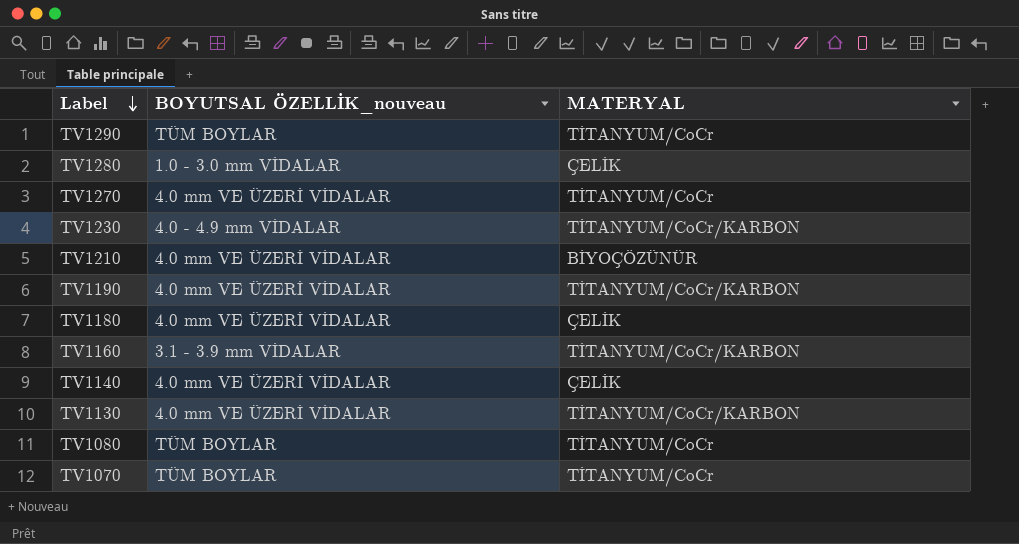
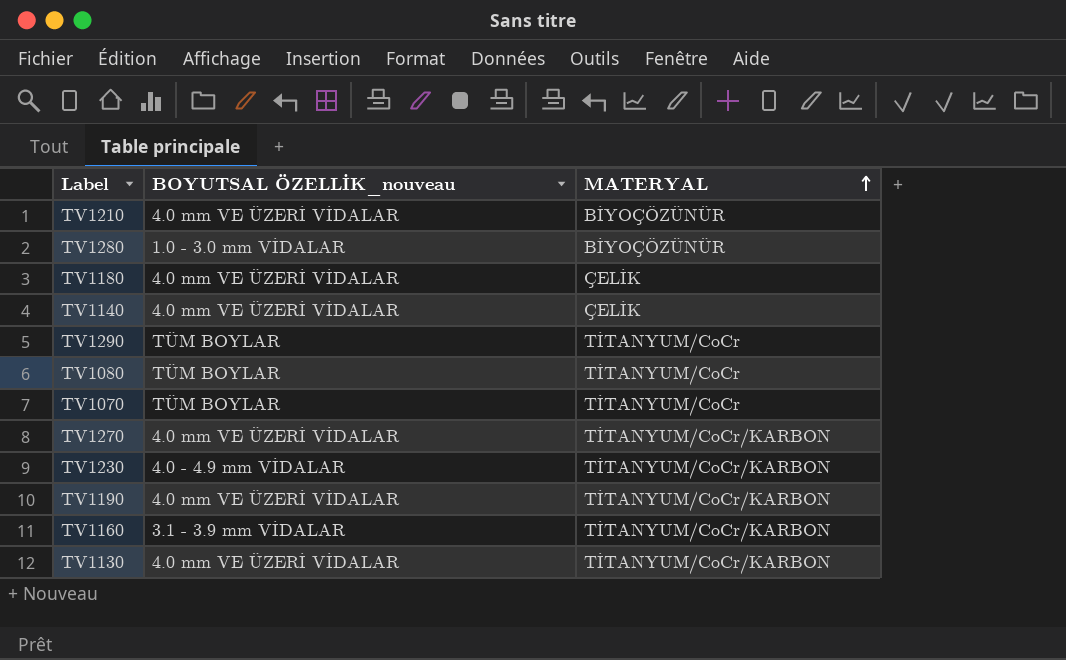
row order: Label descending -> MATERYAL ascending
TV1280 | MATERYAL: ÇELİK -> BİYOÇÖZÜNÜR
TV1270 | MATERYAL: TİTANYUM/CoCr -> TİTANYUM/CoCr/KARBON

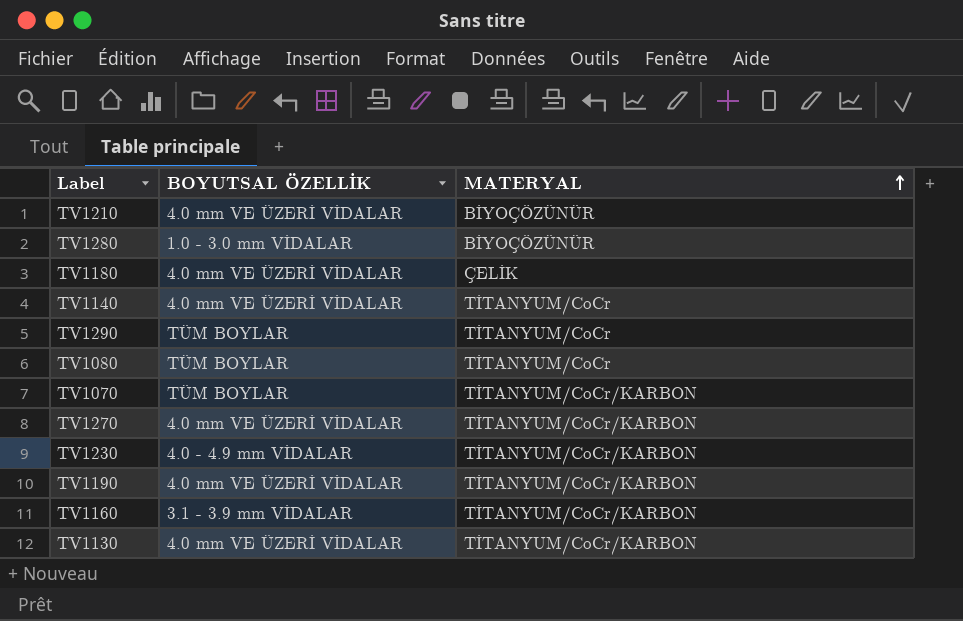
column name: BOYUTSAL ÖZELLİK_nouveau -> BOYUTSAL ÖZELLİK
TV1140 | MATERYAL: ÇELİK -> TİTANYUM/CoCr
TV1070 | MATERYAL: TİTANYUM/CoCr -> TİTANYUM/CoCr/KARBON

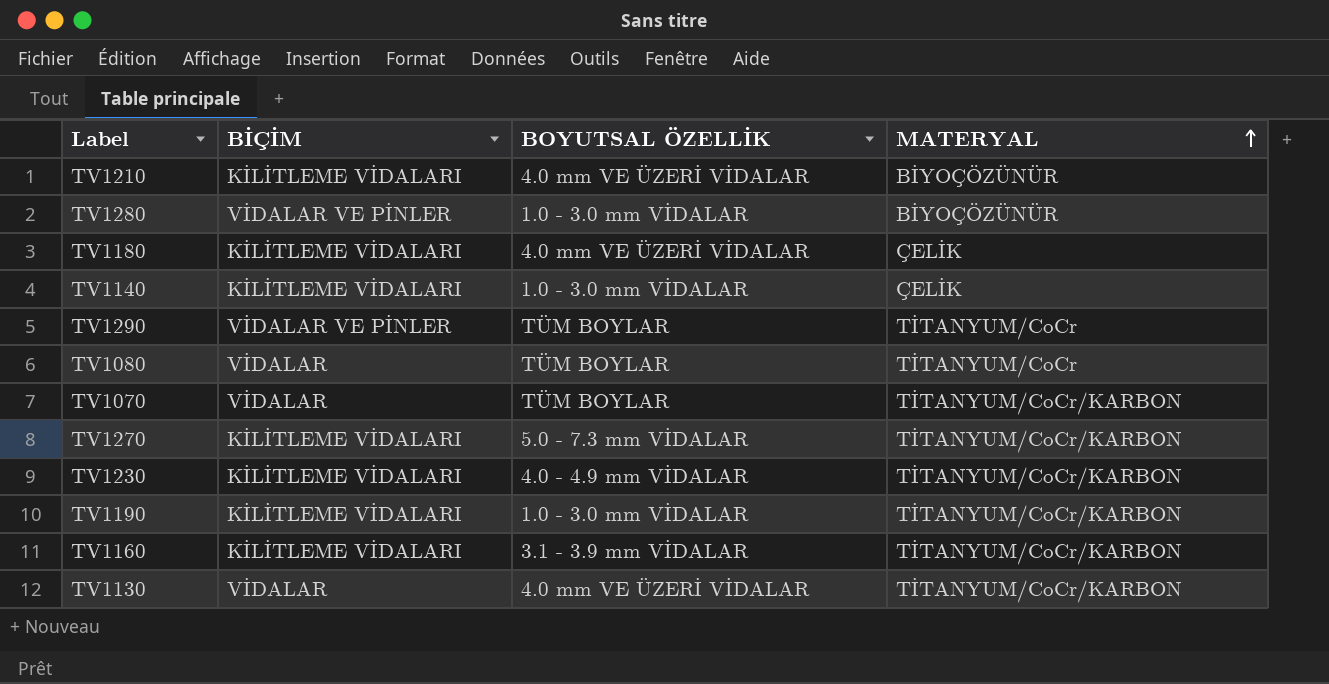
column BİÇİM | position: none -> 2
TV1140 | BOYUTSAL ÖZELLİK: 4.0 mm VE ÜZERİ VİDALAR -> 1.0 - 3.0 mm VİDALAR
TV1140 | MATERYAL: TİTANYUM/CoCr -> ÇELİK
TV1270 | BOYUTSAL ÖZELLİK: 4.0 mm VE ÜZERİ VİDALAR -> 5.0 - 7.3 mm VİDALAR
TV1190 | BOYUTSAL ÖZELLİK: 4.0 mm VE ÜZERİ VİDALAR -> 1.0 - 3.0 mm VİDALAR

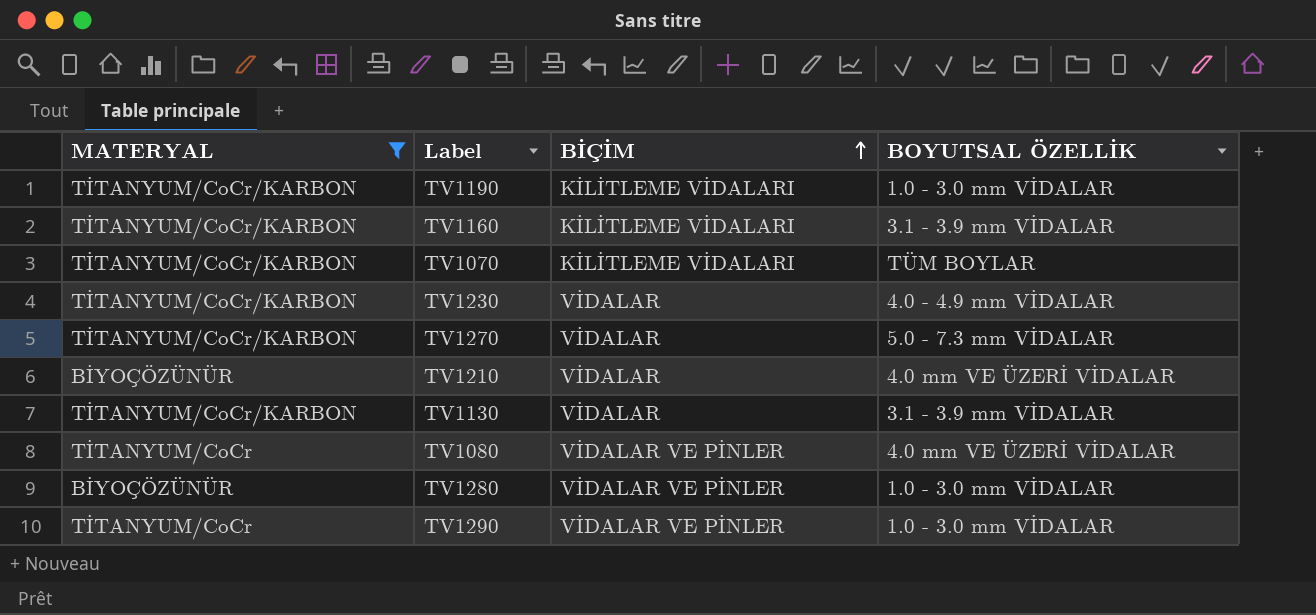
filter: none -> MATERYAL != ÇELİK
row order: MATERYAL ascending -> BİÇİM ascending
column MATERYAL | position: 4 -> 1
TV1070 | BİÇİM: VİDALAR -> KİLİTLEME VİDALARI
TV1230 | BİÇİM: KİLİTLEME VİDALARI -> VİDALAR
TV1270 | BİÇİM: KİLİTLEME VİDALARI -> VİDALAR
TV1210 | BİÇİM: KİLİTLEME VİDALARI -> VİDALAR
TV1130 | BOYUTSAL ÖZELLİK: 4.0 mm VE ÜZERİ VİDALAR -> 3.1 - 3.9 mm VİDALAR
TV1080 | BİÇİM: VİDALAR -> VİDALAR VE PİNLER
TV1080 | BOYUTSAL ÖZELLİK: TÜM BOYLAR -> 4.0 mm VE ÜZERİ VİDALAR
TV1290 | BOYUTSAL ÖZELLİK: TÜM BOYLAR -> 1.0 - 3.0 mm VİDALAR

